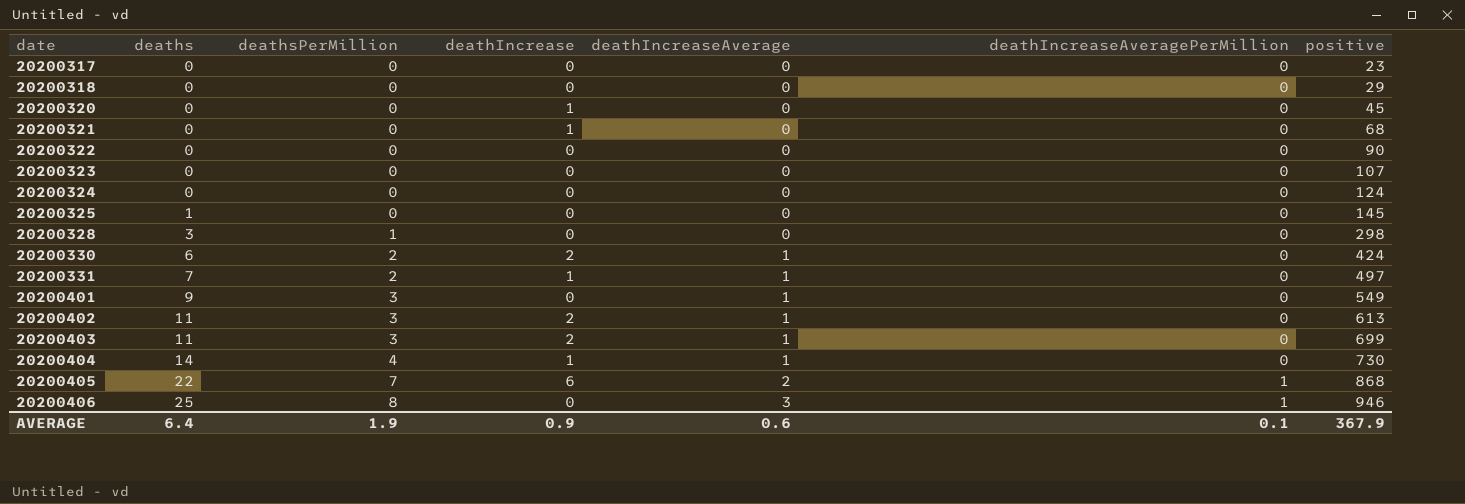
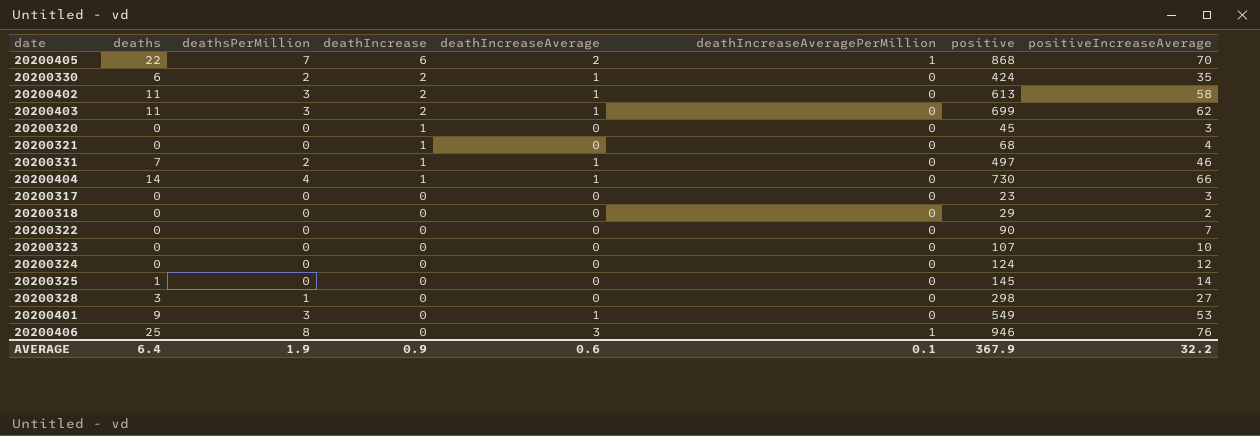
row order: date ascending -> deathIncrease descending
column positiveIncreaseAverage | position: none -> 8

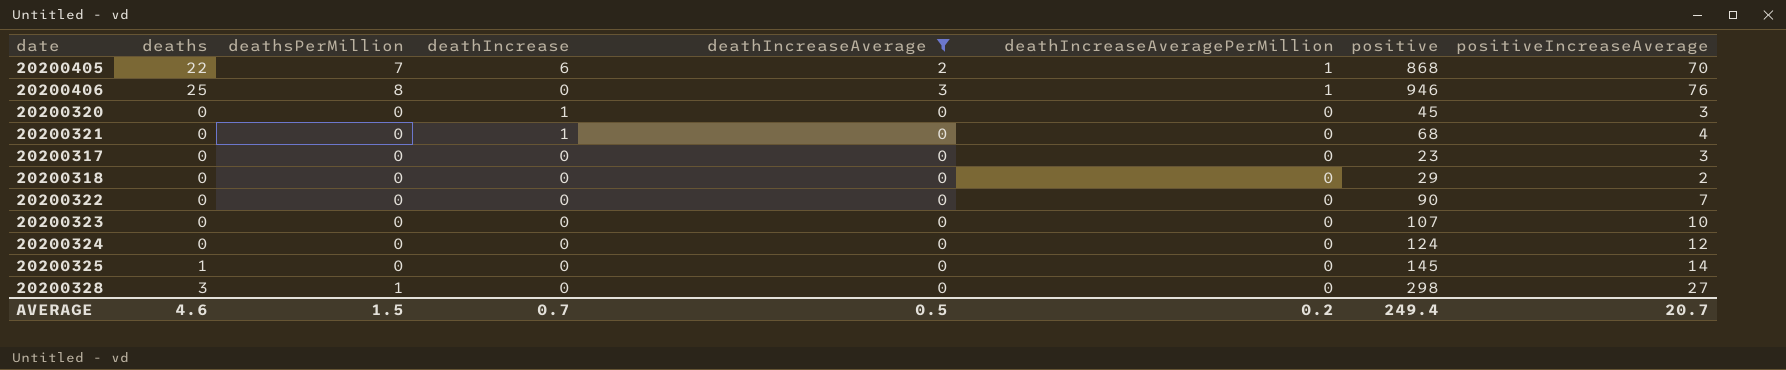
filter: none -> deathIncreaseAverage != 1
row order: deathIncrease descending -> deathIncreaseAveragePerMillion descending
AVERAGE | deaths: 6.4 -> 4.6
AVERAGE | deathsPerMillion: 1.9 -> 1.5
AVERAGE | deathIncrease: 0.9 -> 0.7
AVERAGE | deathIncreaseAverage: 0.6 -> 0.5
AVERAGE | deathIncreaseAveragePerMillion: 0.1 -> 0.2
AVERAGE | positive: 367.9 -> 249.4
AVERAGE | positiveIncreaseAverage: 32.2 -> 20.7

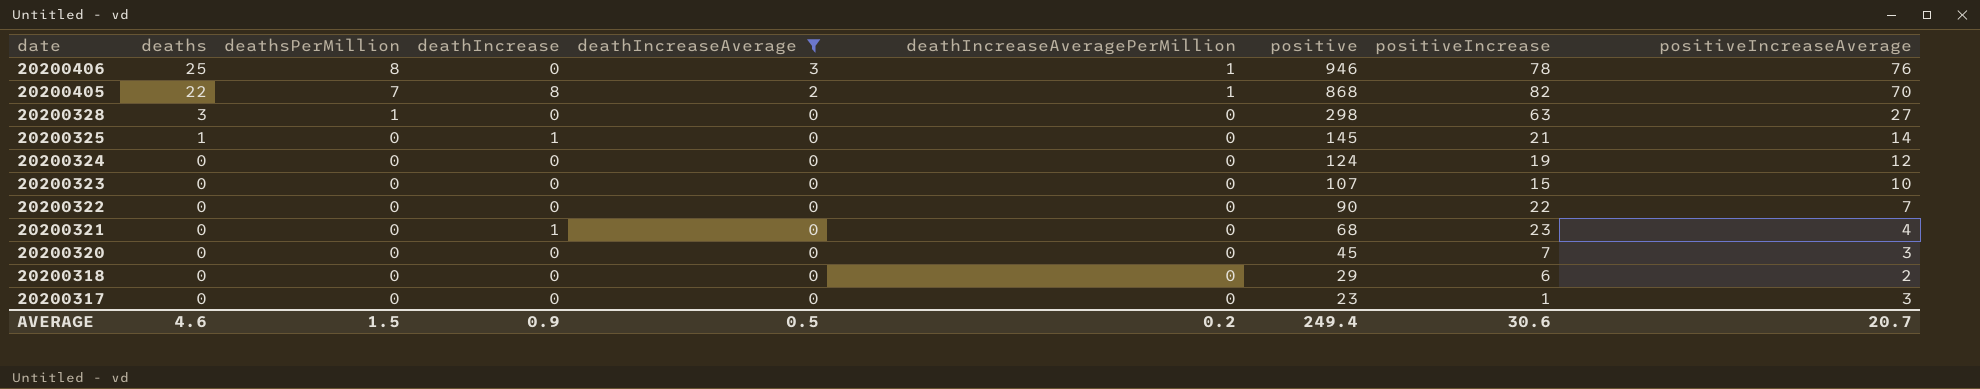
row order: deathIncreaseAveragePerMillion descending -> date descending
column positiveIncrease | position: none -> 8
20200405 | deathIncrease: 6 -> 8
20200325 | deathIncrease: 0 -> 1
20200320 | deathIncrease: 1 -> 0
AVERAGE | deathIncrease: 0.7 -> 0.9

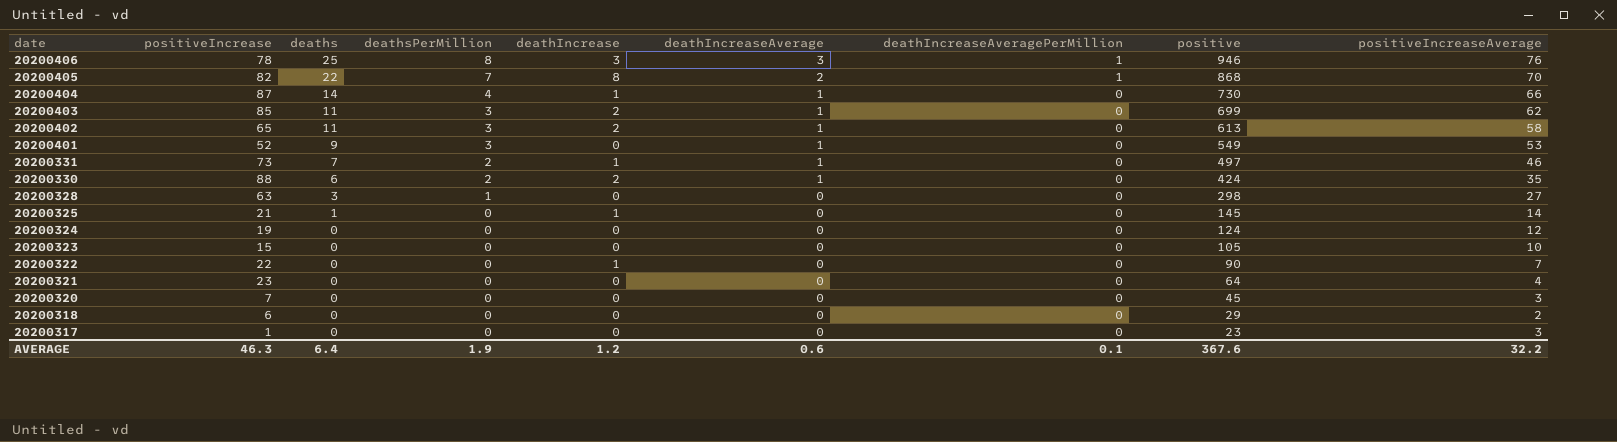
filter: deathIncreaseAverage != 1 -> none
column positiveIncrease | position: 8 -> 2
20200406 | deathIncrease: 0 -> 3
20200323 | positive: 107 -> 105
20200322 | deathIncrease: 0 -> 1
20200321 | deathIncrease: 1 -> 0
20200321 | positive: 68 -> 64
AVERAGE | positiveIncrease: 30.6 -> 46.3
AVERAGE | deaths: 4.6 -> 6.4
AVERAGE | deathsPerMillion: 1.5 -> 1.9
AVERAGE | deathIncrease: 0.9 -> 1.2
AVERAGE | deathIncreaseAverage: 0.5 -> 0.6
AVERAGE | deathIncreaseAveragePerMillion: 0.2 -> 0.1
AVERAGE | positive: 249.4 -> 367.6
AVERAGE | positiveIncreaseAverage: 20.7 -> 32.2

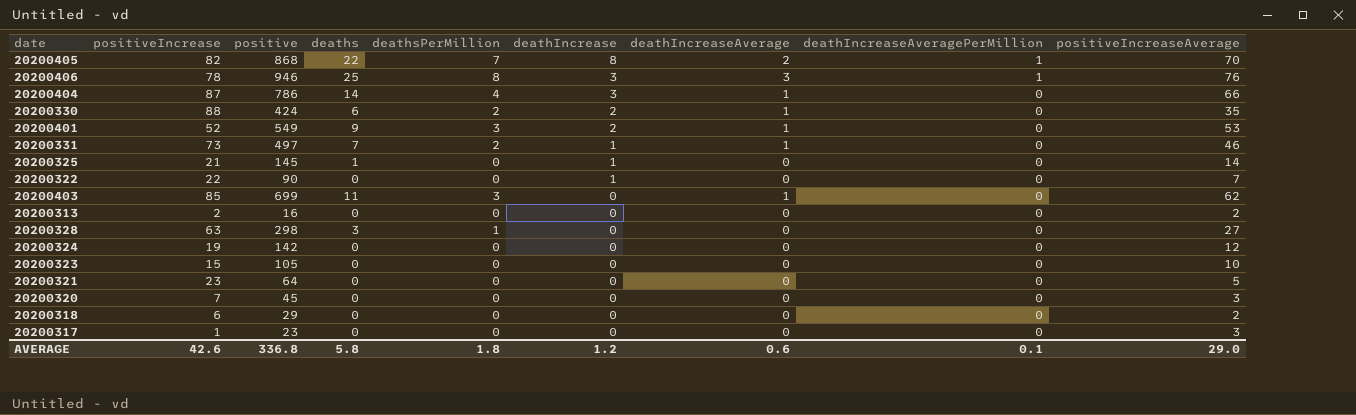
row order: date descending -> deathIncrease descending
column positive | position: 8 -> 3
row 20200402: 65 | 11 | 3 | 2 | 1 | 0 | 613 | 58 -> none
20200404 | positive: 730 -> 786
20200404 | deathIncrease: 1 -> 3
20200401 | deathIncrease: 0 -> 2
20200403 | deathIncrease: 2 -> 0
row 20200313: none -> 2 | 16 | 0 | 0 | 0 | 0 | 0 | 2
20200324 | positive: 124 -> 142
20200321 | positiveIncreaseAverage: 4 -> 5
AVERAGE | positiveIncrease: 46.3 -> 42.6
AVERAGE | positive: 367.6 -> 336.8
AVERAGE | deaths: 6.4 -> 5.8
AVERAGE | deathsPerMillion: 1.9 -> 1.8
AVERAGE | positiveIncreaseAverage: 32.2 -> 29.0

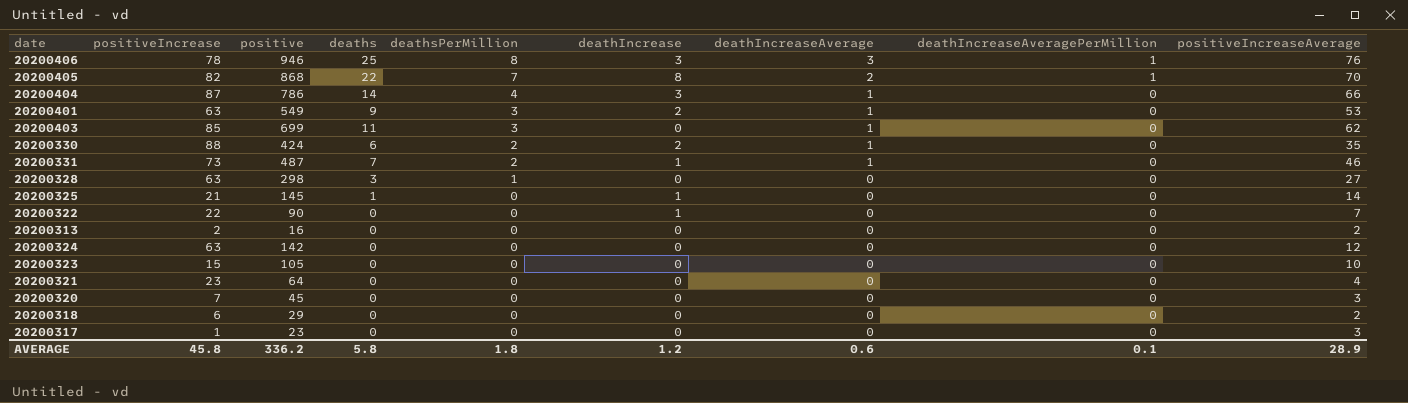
row order: deathIncrease descending -> deathsPerMillion descending
20200401 | positiveIncrease: 52 -> 63
20200331 | positive: 497 -> 487
20200324 | positiveIncrease: 19 -> 63
20200321 | positiveIncreaseAverage: 5 -> 4
AVERAGE | positiveIncrease: 42.6 -> 45.8
AVERAGE | positive: 336.8 -> 336.2
AVERAGE | positiveIncreaseAverage: 29.0 -> 28.9

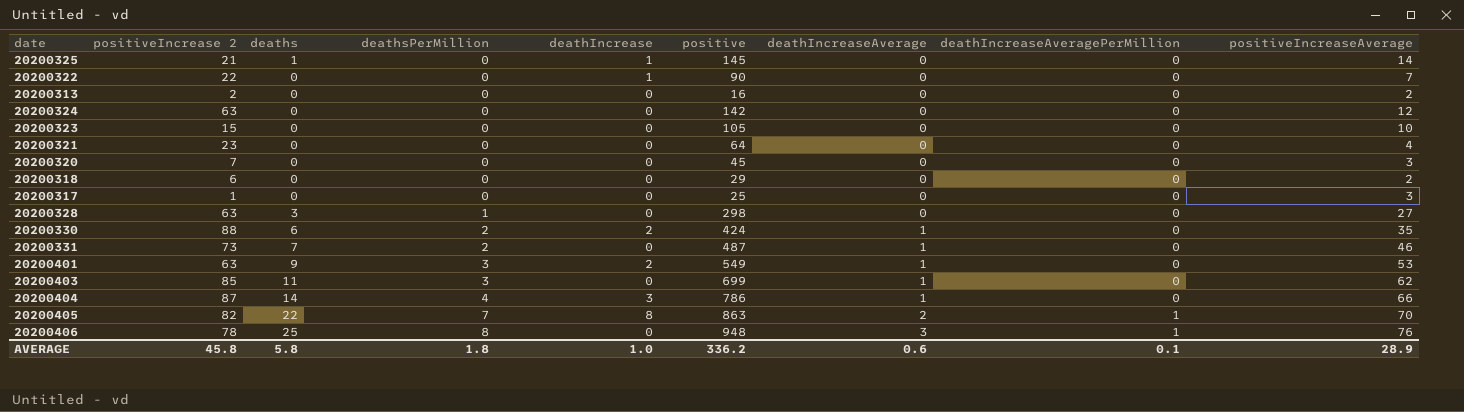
row order: deathsPerMillion descending -> deathsPerMillion ascending
column name: positiveIncrease -> positiveIncrease 2
column positive | position: 3 -> 6
20200317 | positive: 23 -> 25
20200331 | deathIncrease: 1 -> 0
20200405 | positive: 868 -> 863
20200406 | deathIncrease: 3 -> 0
20200406 | positive: 946 -> 948
AVERAGE | deathIncrease: 1.2 -> 1.0

